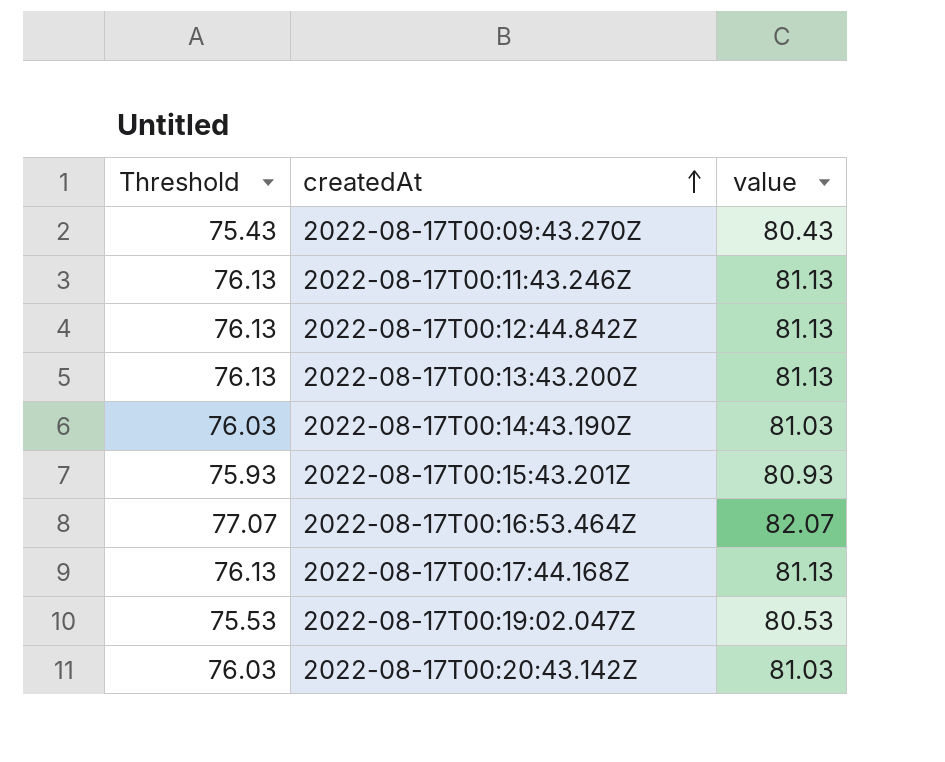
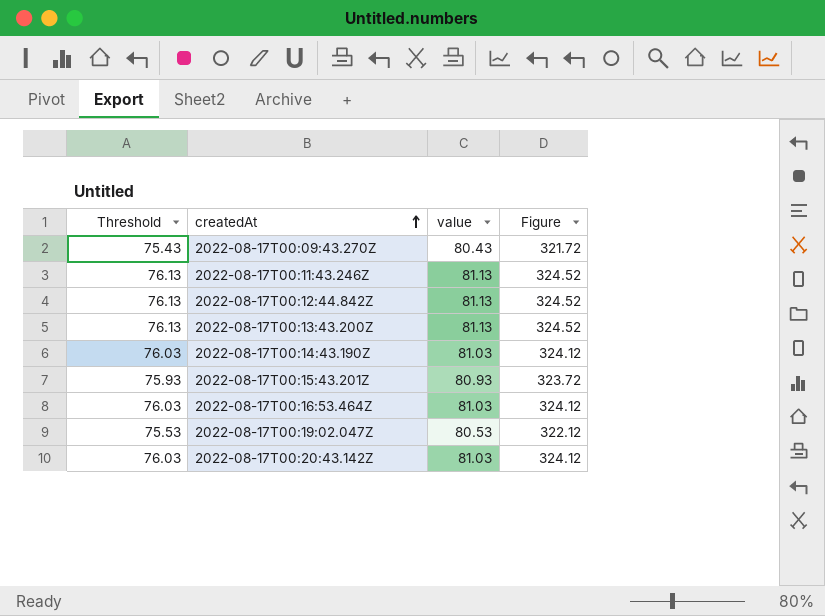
column Figure | formula: none -> [value] * 4
row 2022-08-17T00:17:44.168Z: 76.13 | 81.13 -> none
2022-08-17T00:16:53.464Z | Threshold: 77.07 -> 76.03
2022-08-17T00:16:53.464Z | value: 82.07 -> 81.03

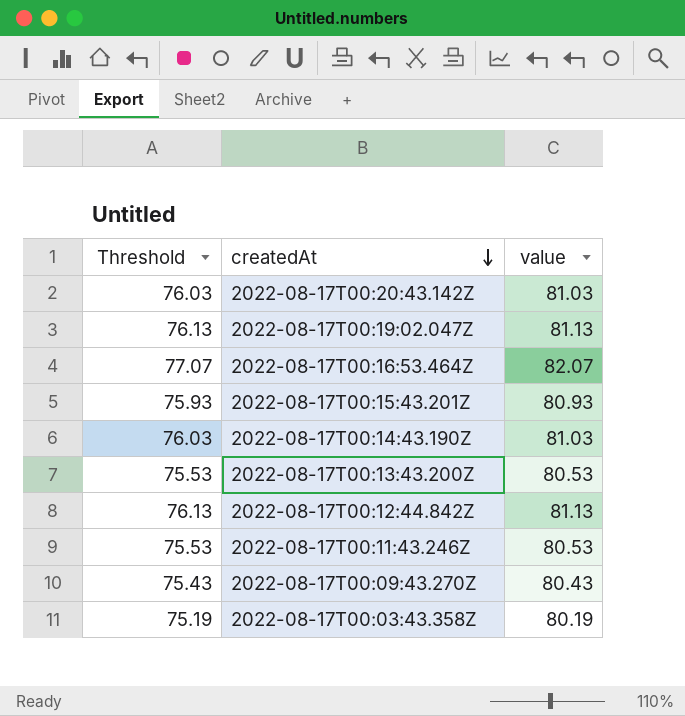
row order: createdAt ascending -> createdAt descending
column Figure | formula: [value] * 4 -> none
2022-08-17T00:19:02.047Z | Threshold: 75.53 -> 76.13
2022-08-17T00:19:02.047Z | value: 80.53 -> 81.13
2022-08-17T00:16:53.464Z | Threshold: 76.03 -> 77.07
2022-08-17T00:16:53.464Z | value: 81.03 -> 82.07
2022-08-17T00:13:43.200Z | Threshold: 76.13 -> 75.53
2022-08-17T00:13:43.200Z | value: 81.13 -> 80.53
2022-08-17T00:11:43.246Z | Threshold: 76.13 -> 75.53
2022-08-17T00:11:43.246Z | value: 81.13 -> 80.53
row 2022-08-17T00:03:43.358Z: none -> 75.19 | 80.19

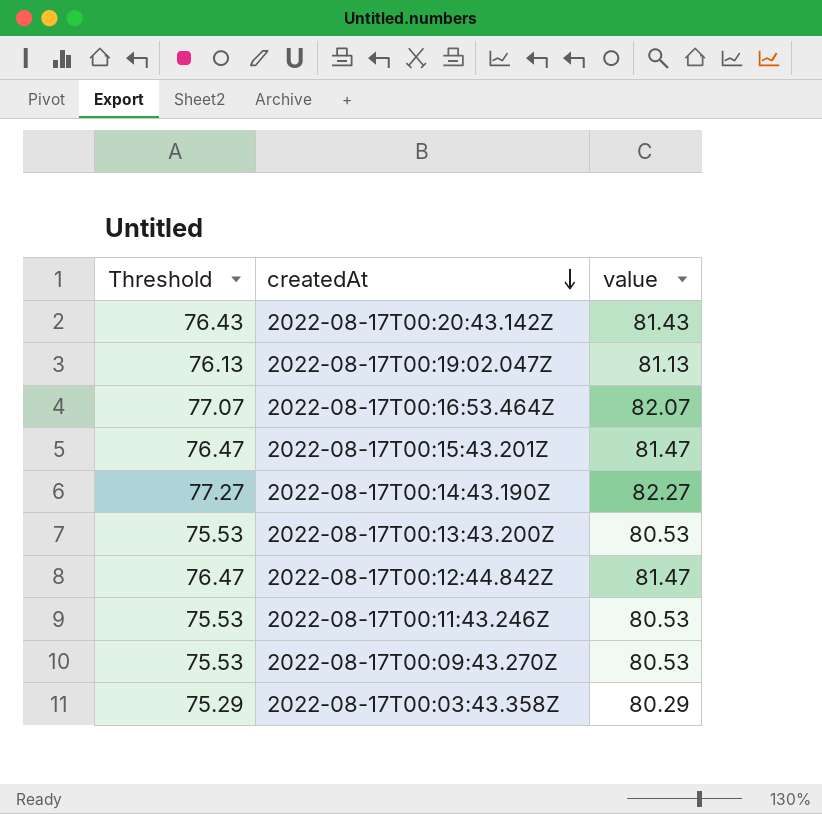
2022-08-17T00:20:43.142Z | Threshold: 76.03 -> 76.43
2022-08-17T00:20:43.142Z | value: 81.03 -> 81.43
2022-08-17T00:15:43.201Z | Threshold: 75.93 -> 76.47
2022-08-17T00:15:43.201Z | value: 80.93 -> 81.47
2022-08-17T00:14:43.190Z | Threshold: 76.03 -> 77.27
2022-08-17T00:14:43.190Z | value: 81.03 -> 82.27
2022-08-17T00:12:44.842Z | Threshold: 76.13 -> 76.47
2022-08-17T00:12:44.842Z | value: 81.13 -> 81.47
2022-08-17T00:09:43.270Z | Threshold: 75.43 -> 75.53
2022-08-17T00:09:43.270Z | value: 80.43 -> 80.53
2022-08-17T00:03:43.358Z | Threshold: 75.19 -> 75.29
2022-08-17T00:03:43.358Z | value: 80.19 -> 80.29

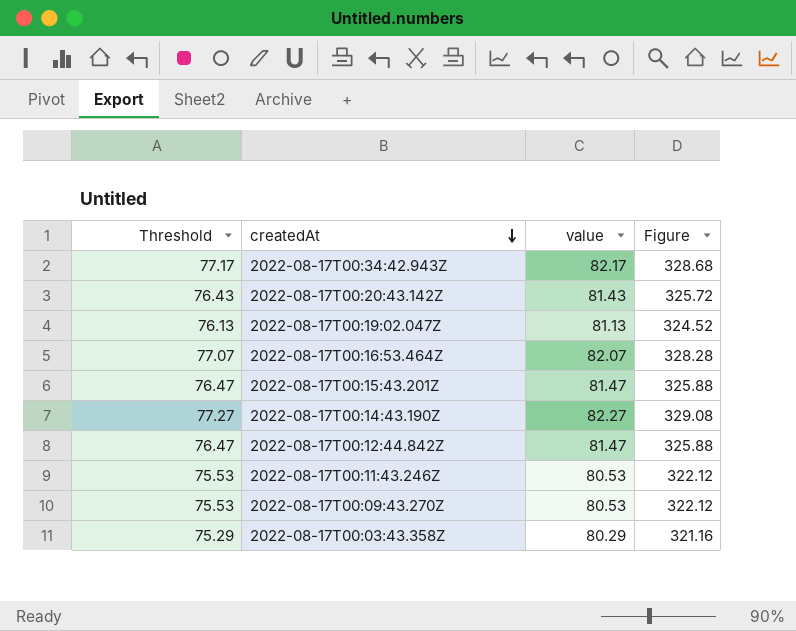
column Figure | formula: none -> [value] * 4
row 2022-08-17T00:13:43.200Z: 75.53 | 80.53 -> none
row 2022-08-17T00:34:42.943Z: none -> 77.17 | 82.17 | 328.68

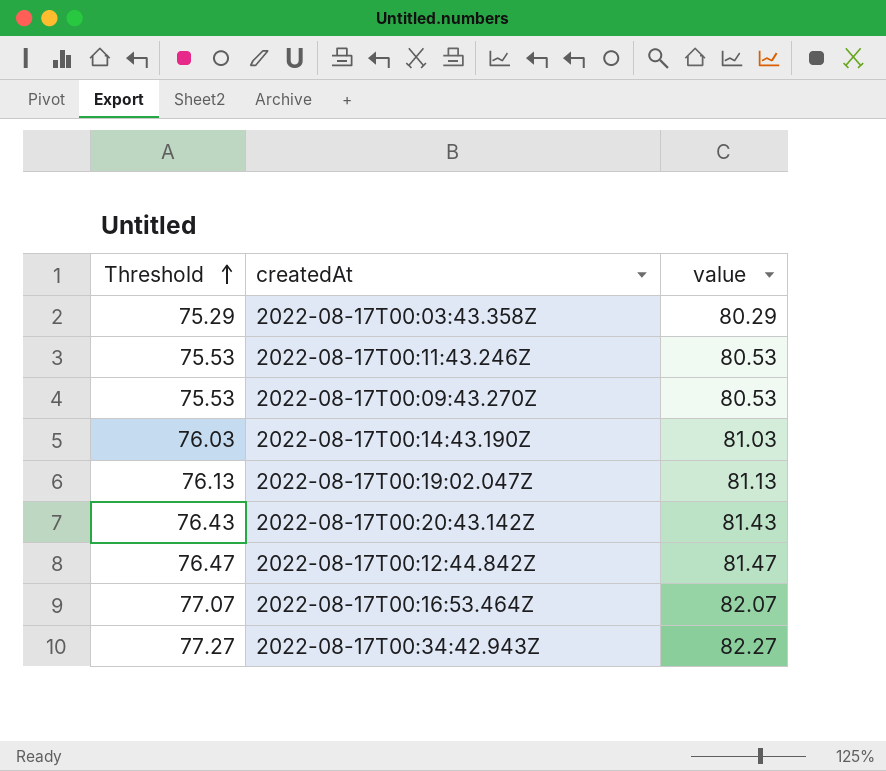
row order: createdAt descending -> Threshold ascending
column Figure | formula: [value] * 4 -> none
row 2022-08-17T00:15:43.201Z: 76.47 | 81.47 | 325.88 -> none
2022-08-17T00:14:43.190Z | Threshold: 77.27 -> 76.03
2022-08-17T00:14:43.190Z | value: 82.27 -> 81.03
2022-08-17T00:34:42.943Z | Threshold: 77.17 -> 77.27
2022-08-17T00:34:42.943Z | value: 82.17 -> 82.27

